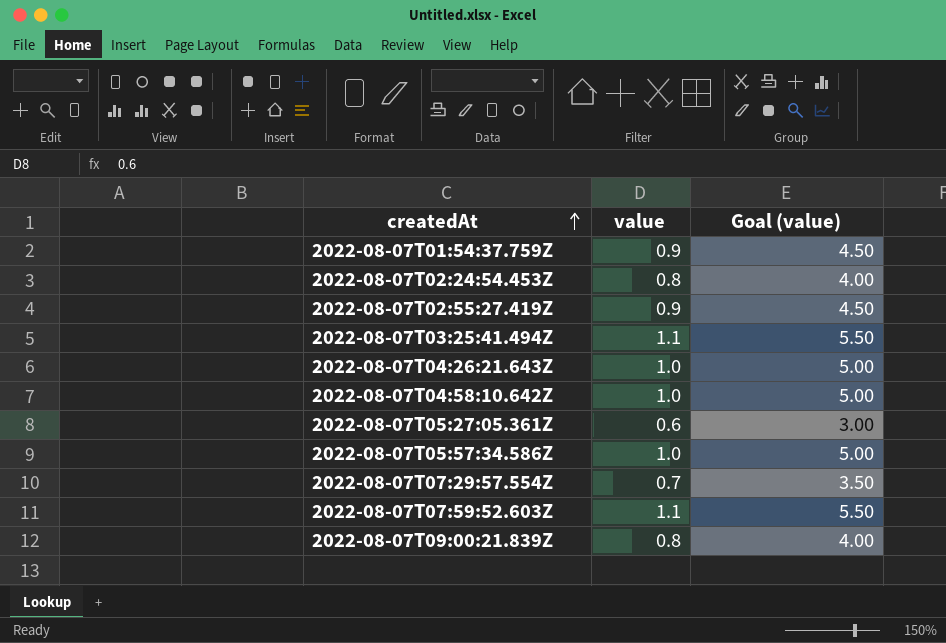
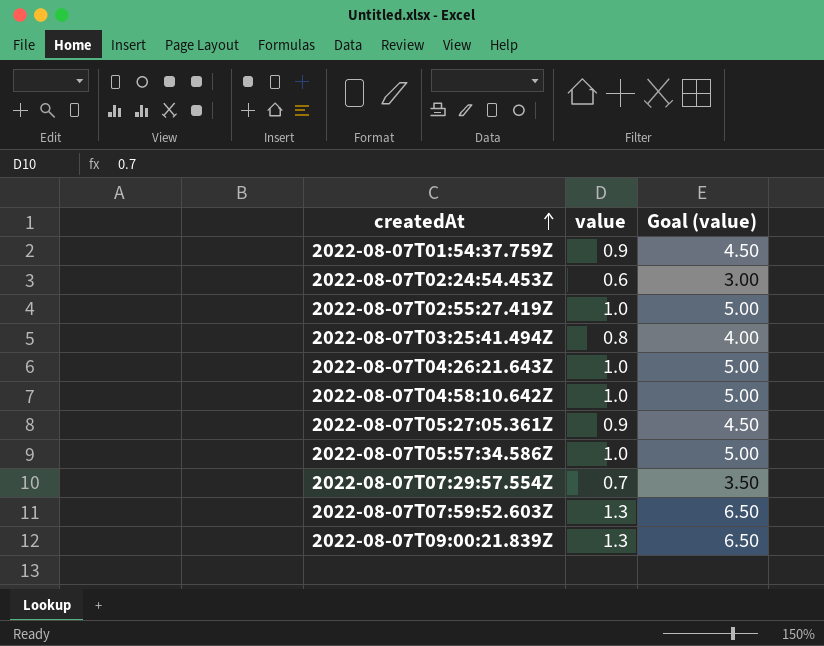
2022-08-07T02:24:54.453Z | value: 0.8 -> 0.6
2022-08-07T02:24:54.453Z | Goal (value): 4.00 -> 3.00
2022-08-07T02:55:27.419Z | value: 0.9 -> 1.0
2022-08-07T02:55:27.419Z | Goal (value): 4.50 -> 5.00
2022-08-07T03:25:41.494Z | value: 1.1 -> 0.8
2022-08-07T03:25:41.494Z | Goal (value): 5.50 -> 4.00
2022-08-07T05:27:05.361Z | value: 0.6 -> 0.9
2022-08-07T05:27:05.361Z | Goal (value): 3.00 -> 4.50
2022-08-07T07:59:52.603Z | value: 1.1 -> 1.3
2022-08-07T07:59:52.603Z | Goal (value): 5.50 -> 6.50
2022-08-07T09:00:21.839Z | value: 0.8 -> 1.3
2022-08-07T09:00:21.839Z | Goal (value): 4.00 -> 6.50

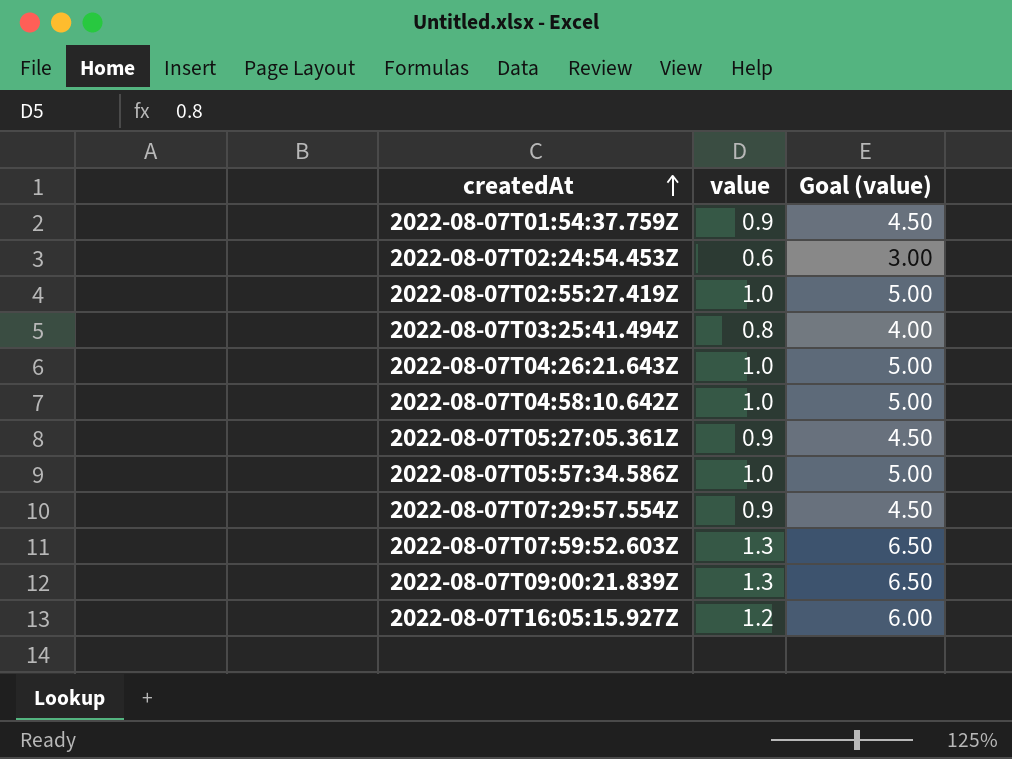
2022-08-07T07:29:57.554Z | value: 0.7 -> 0.9
2022-08-07T07:29:57.554Z | Goal (value): 3.50 -> 4.50
row 2022-08-07T16:05:15.927Z: none -> 1.2 | 6.00

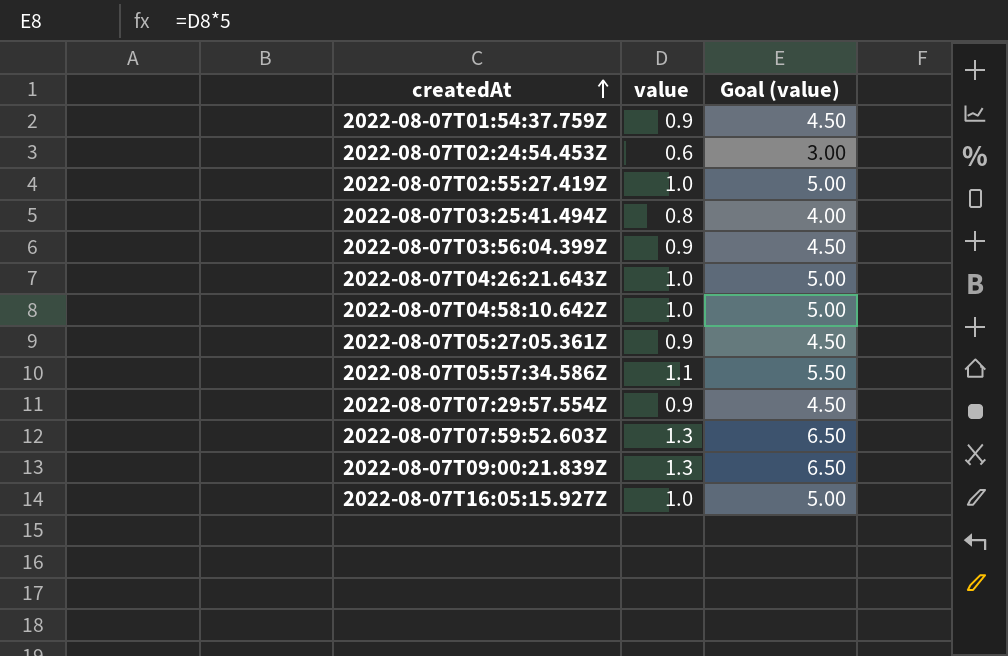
row 2022-08-07T03:56:04.399Z: none -> 0.9 | 4.50
2022-08-07T05:57:34.586Z | value: 1.0 -> 1.1
2022-08-07T05:57:34.586Z | Goal (value): 5.00 -> 5.50
2022-08-07T16:05:15.927Z | value: 1.2 -> 1.0
2022-08-07T16:05:15.927Z | Goal (value): 6.00 -> 5.00

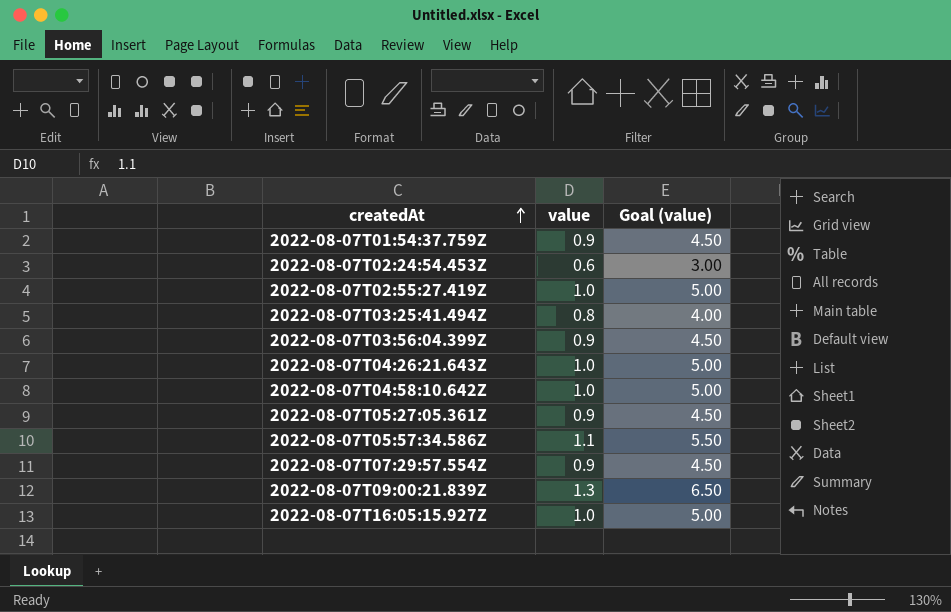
row 2022-08-07T07:59:52.603Z: 1.3 | 6.50 -> none

